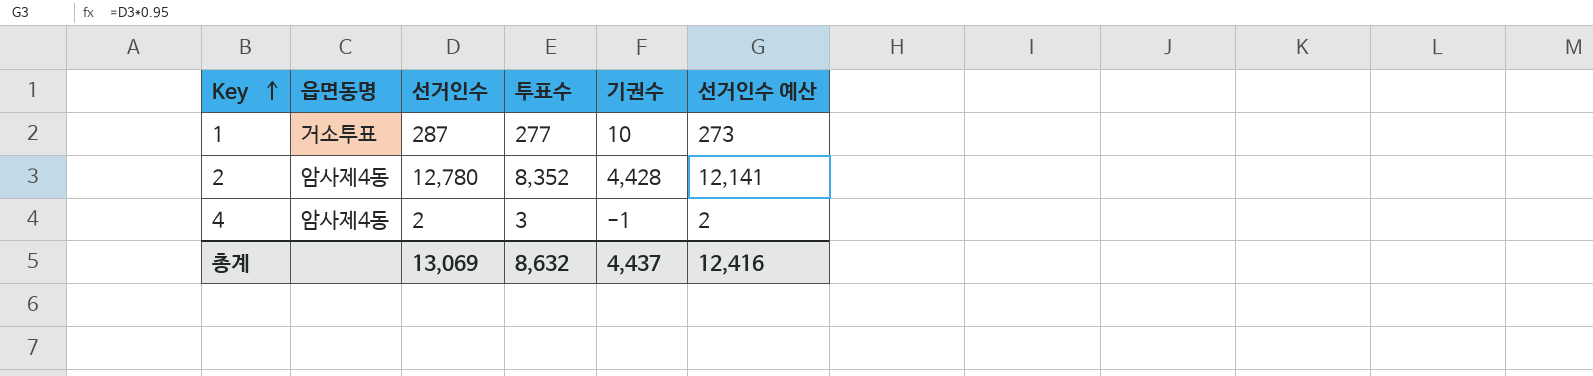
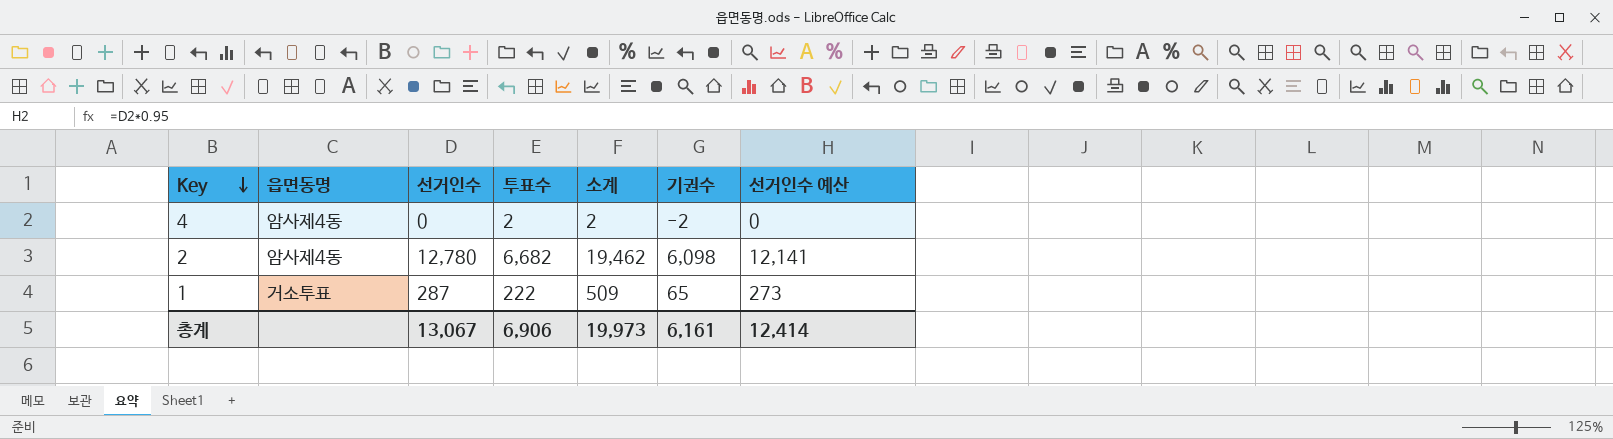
row order: Key ascending -> Key descending
column 소계 | formula: none -> [선거인수] + [투표수]
4 | 선거인수: 2 -> 0
4 | 투표수: 3 -> 2
4 | 기권수: -1 -> -2
4 | 선거인수 예산: 2 -> 0
2 | 투표수: 8,352 -> 6,682
2 | 기권수: 4,428 -> 6,098
1 | 투표수: 277 -> 222
1 | 기권수: 10 -> 65
총계 | 선거인수: 13,069 -> 13,067
총계 | 투표수: 8,632 -> 6,906
총계 | 기권수: 4,437 -> 6,161
총계 | 선거인수 예산: 12,416 -> 12,414

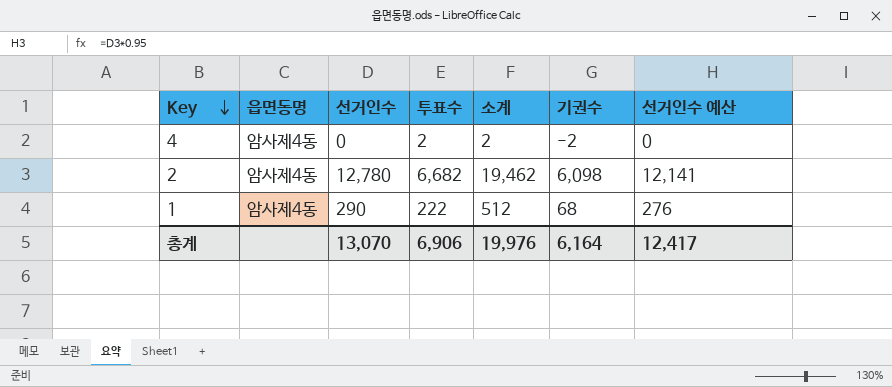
1 | 읍면동명: 거소투표 -> 암사제4동
1 | 선거인수: 287 -> 290
1 | 소계: 509 -> 512
1 | 기권수: 65 -> 68
1 | 선거인수 예산: 273 -> 276
총계 | 선거인수: 13,067 -> 13,070
총계 | 소계: 19,973 -> 19,976
총계 | 기권수: 6,161 -> 6,164
총계 | 선거인수 예산: 12,414 -> 12,417

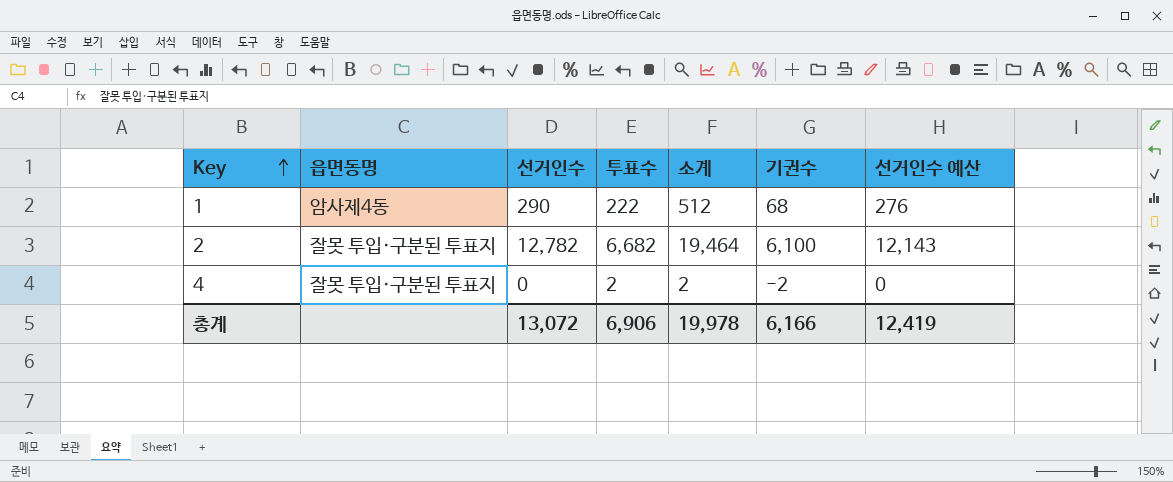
row order: Key descending -> Key ascending
2 | 읍면동명: 암사제4동 -> 잘못 투입·구분된 투표지
2 | 선거인수: 12,780 -> 12,782
2 | 소계: 19,462 -> 19,464
2 | 기권수: 6,098 -> 6,100
2 | 선거인수 예산: 12,141 -> 12,143
4 | 읍면동명: 암사제4동 -> 잘못 투입·구분된 투표지
총계 | 선거인수: 13,070 -> 13,072
총계 | 소계: 19,976 -> 19,978
총계 | 기권수: 6,164 -> 6,166
총계 | 선거인수 예산: 12,417 -> 12,419

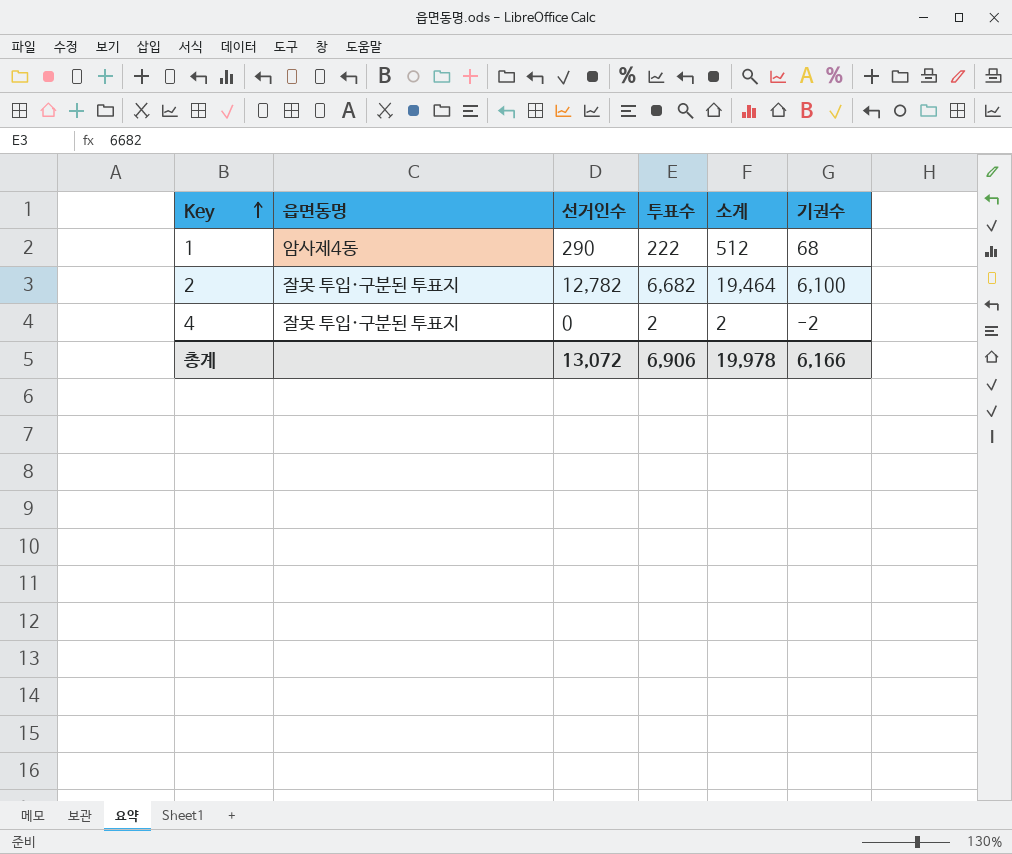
column 선거인수 예산 | formula: [선거인수] * 0.95 -> none

